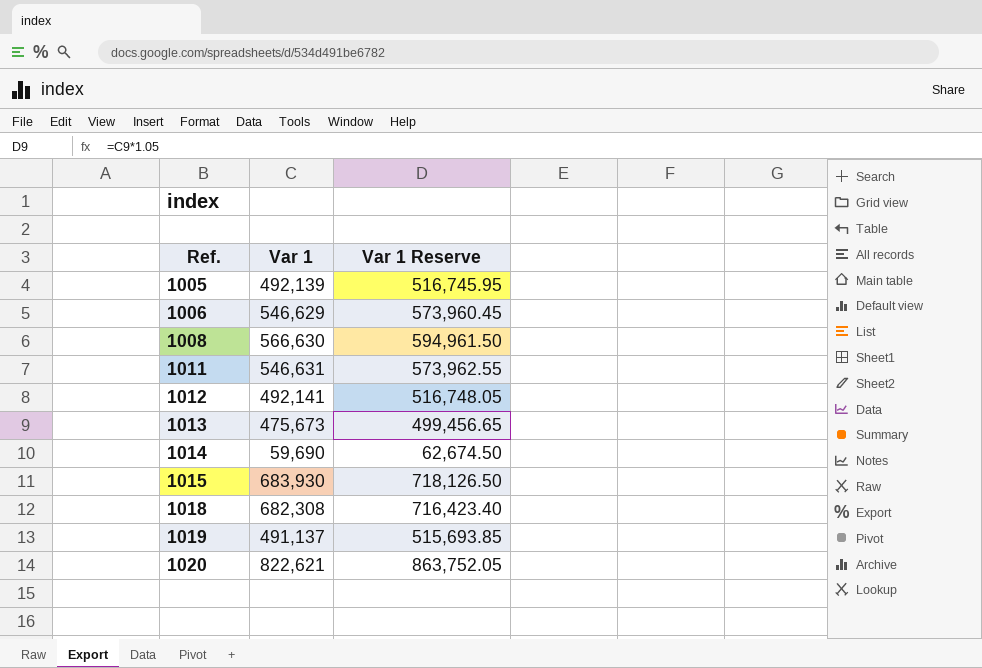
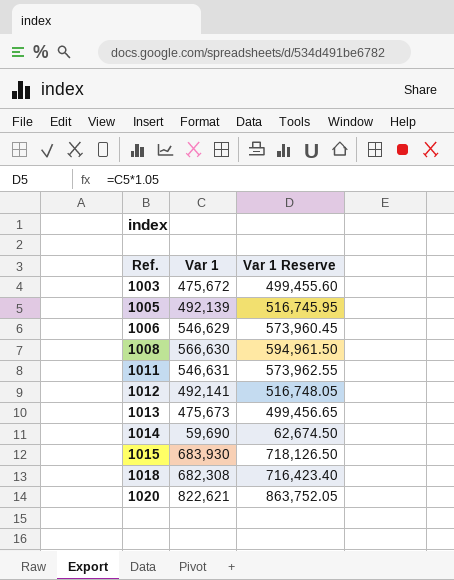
row 1019: 491,137 | 515,693.85 -> none
row 1003: none -> 475,672 | 499,455.60

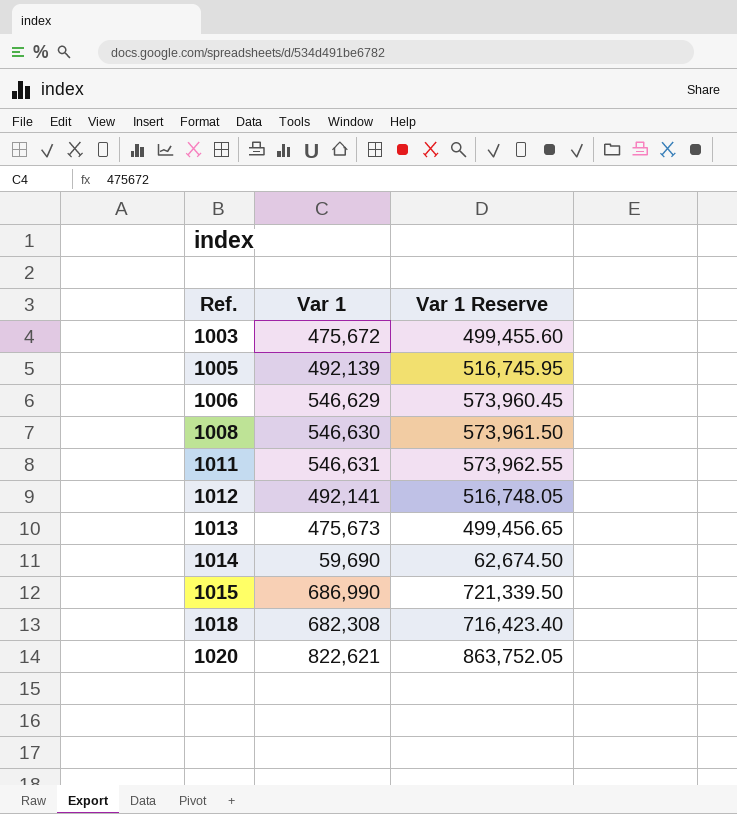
1008 | Var 1: 566,630 -> 546,630
1008 | Var 1 Reserve: 594,961.50 -> 573,961.50
1015 | Var 1: 683,930 -> 686,990
1015 | Var 1 Reserve: 718,126.50 -> 721,339.50

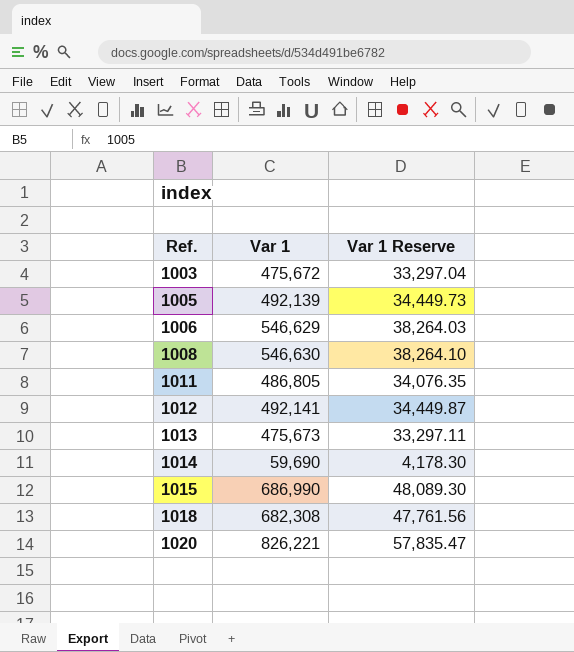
column Var 1 Reserve | formula: [Var 1] * 1.05 -> [Var 1] * 0.07
1011 | Var 1: 546,631 -> 486,805
1020 | Var 1: 822,621 -> 826,221

